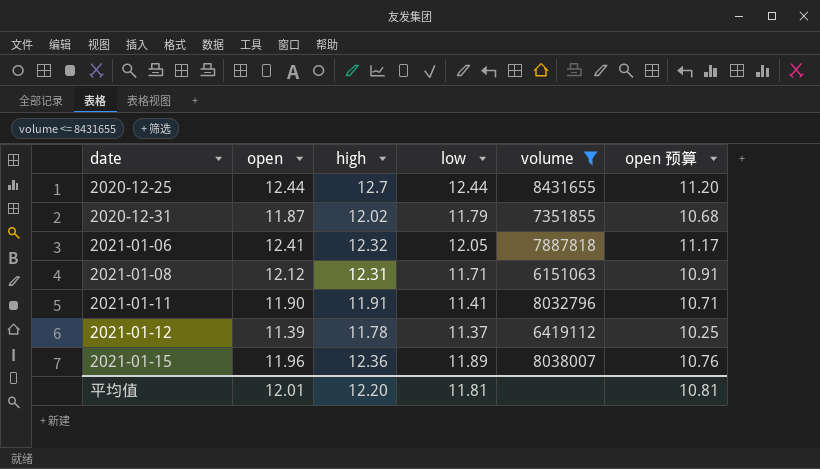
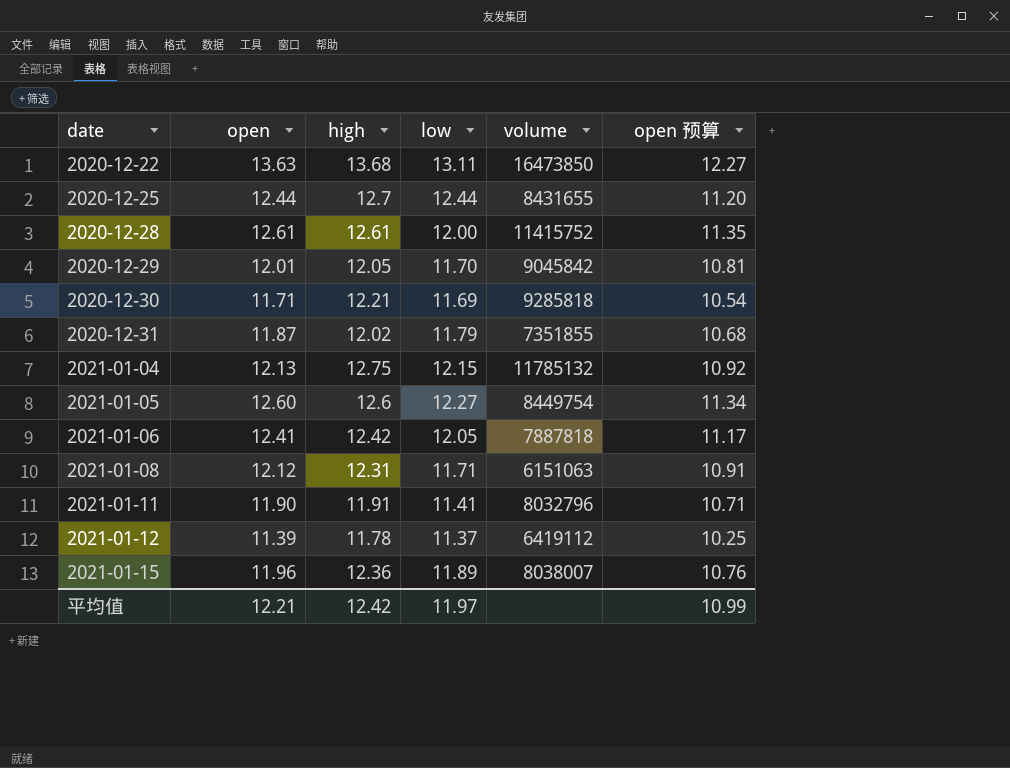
filter: volume <= 8431655 -> none
2021-01-06 | high: 12.32 -> 12.42
平均值 | open: 12.01 -> 12.21
平均值 | high: 12.20 -> 12.42
平均值 | low: 11.81 -> 11.97
平均值 | open 预算: 10.81 -> 10.99

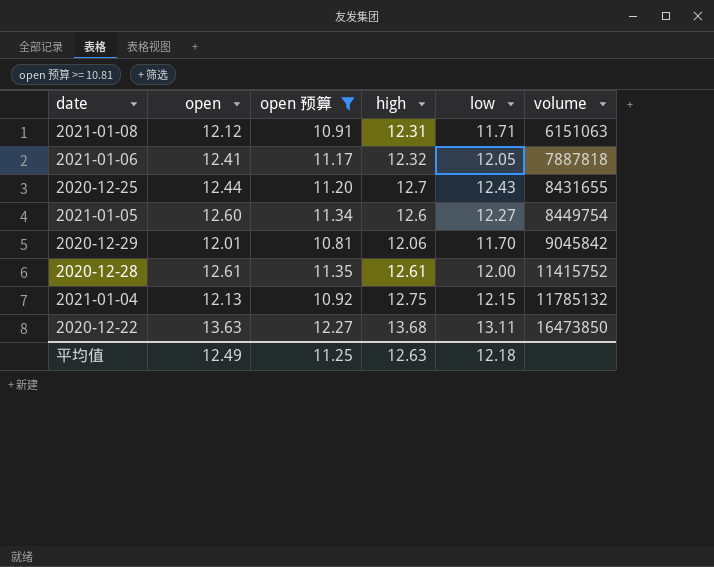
filter: none -> open 预算 >= 10.81
row order: date ascending -> volume ascending
column open 预算 | position: 6 -> 3
2021-01-06 | high: 12.42 -> 12.32
2020-12-25 | low: 12.44 -> 12.43
2020-12-29 | high: 12.05 -> 12.06
平均值 | open: 12.21 -> 12.49
平均值 | open 预算: 10.99 -> 11.25
平均值 | high: 12.42 -> 12.63
平均值 | low: 11.97 -> 12.18

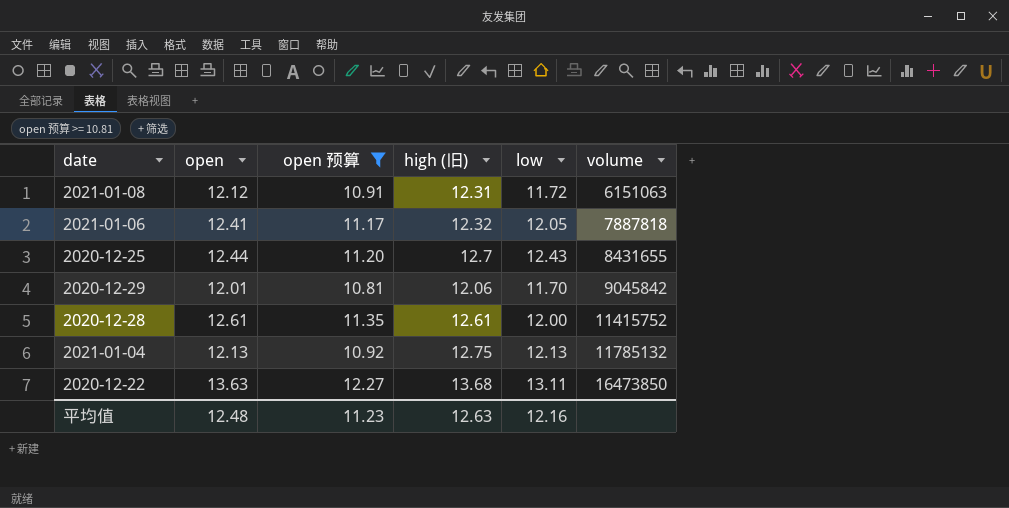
column name: high -> high (旧)
row 2021-01-05: 12.60 | 11.34 | 12.6 | 12.27 | 8449754 -> none
2021-01-08 | low: 11.71 -> 11.72
2021-01-04 | low: 12.15 -> 12.13
平均值 | open: 12.49 -> 12.48
平均值 | open 预算: 11.25 -> 11.23
平均值 | low: 12.18 -> 12.16

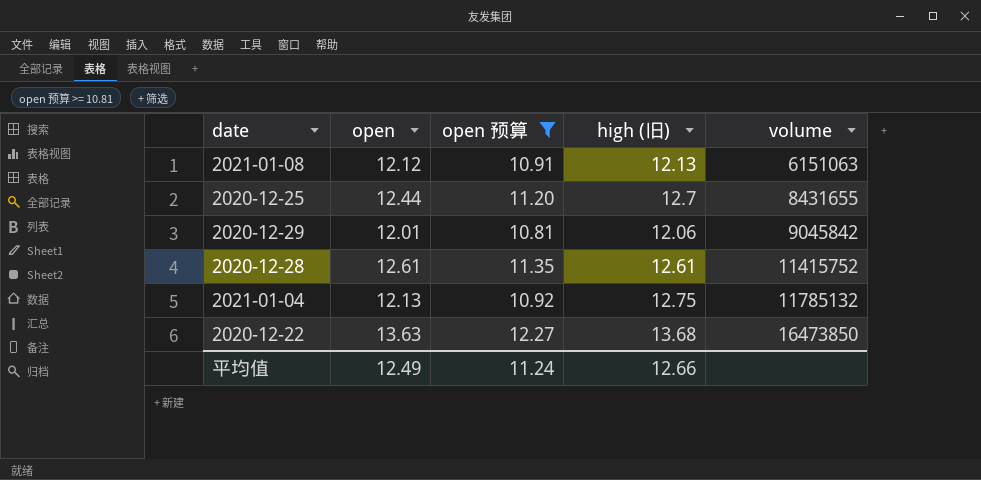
column low | position: 5 -> none
row 2021-01-06: 12.41 | 11.17 | 12.32 | 12.05 | 7887818 -> none
2021-01-08 | high (旧): 12.31 -> 12.13
平均值 | open: 12.48 -> 12.49
平均值 | open 预算: 11.23 -> 11.24
平均值 | high (旧): 12.63 -> 12.66

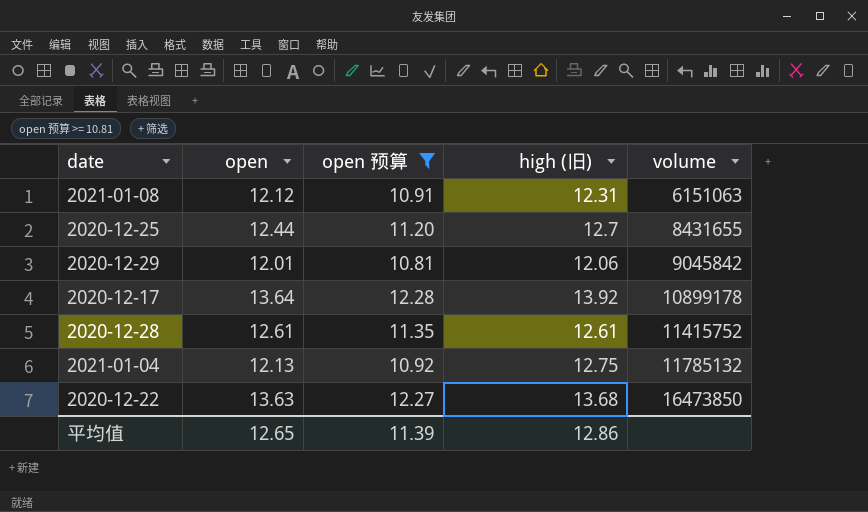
2021-01-08 | high (旧): 12.13 -> 12.31
row 2020-12-17: none -> 13.64 | 12.28 | 13.92 | 10899178
平均值 | open: 12.49 -> 12.65
平均值 | open 预算: 11.24 -> 11.39
平均值 | high (旧): 12.66 -> 12.86

